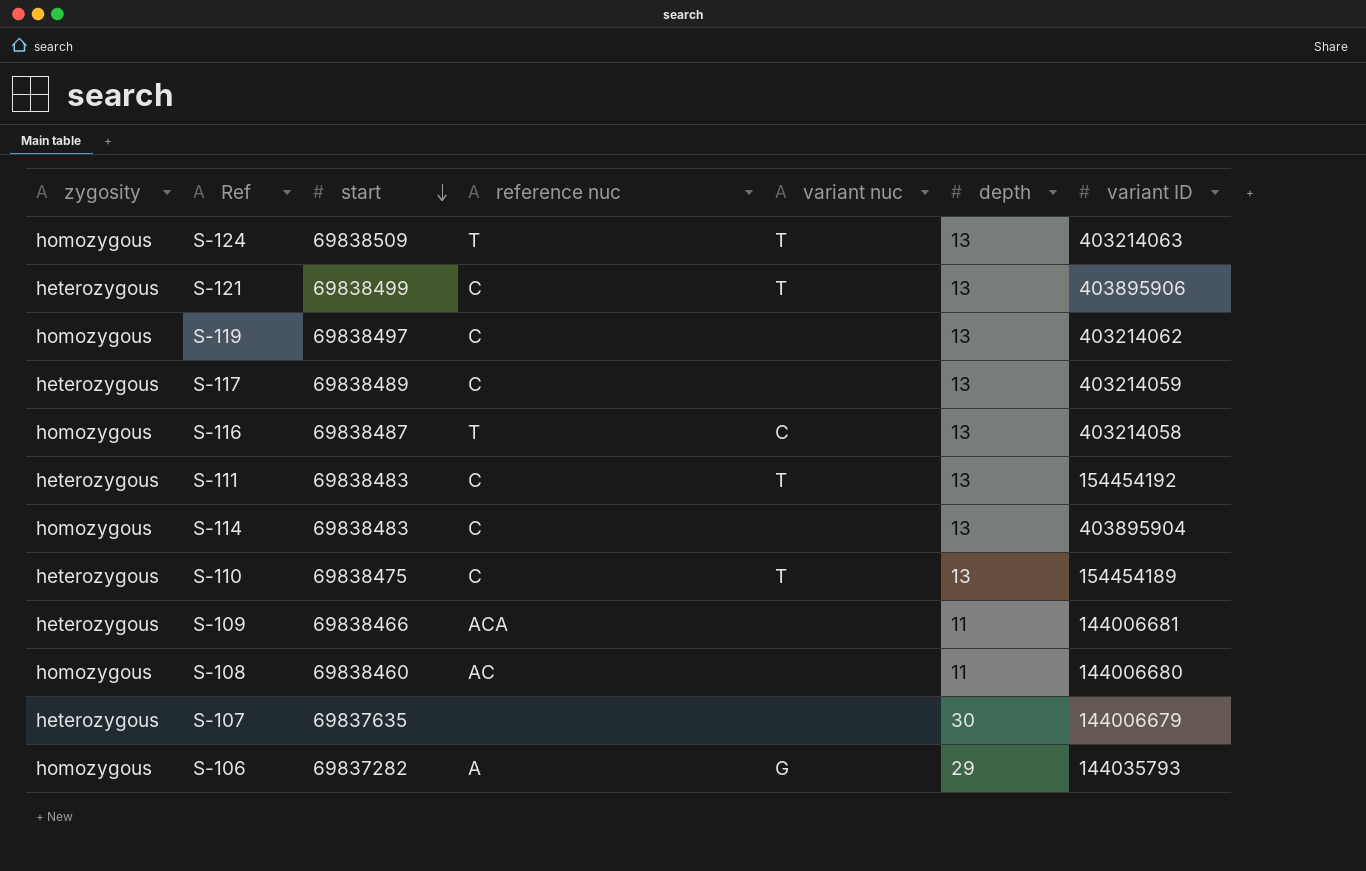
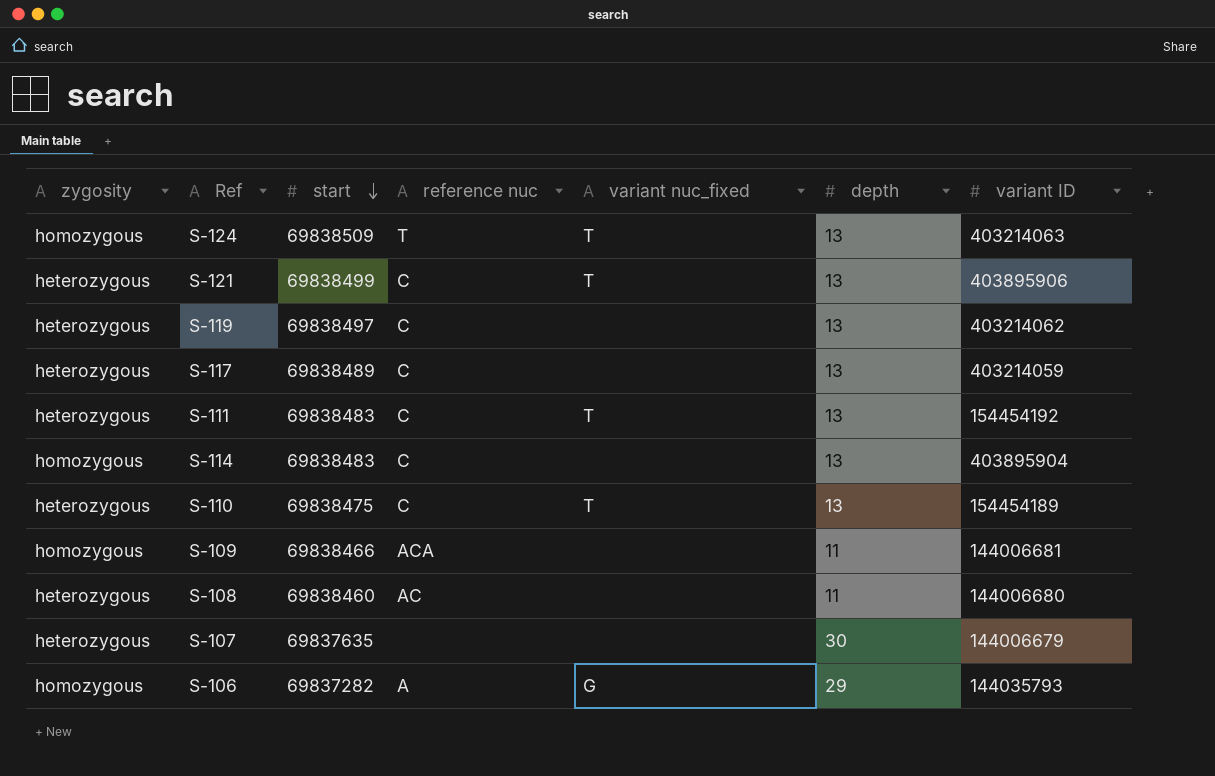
column name: variant nuc -> variant nuc_fixed
row S-116: homozygous | 69838487 | T | C | 13 | 403214058 -> none
S-119 | zygosity: homozygous -> heterozygous
S-109 | zygosity: heterozygous -> homozygous
S-108 | zygosity: homozygous -> heterozygous

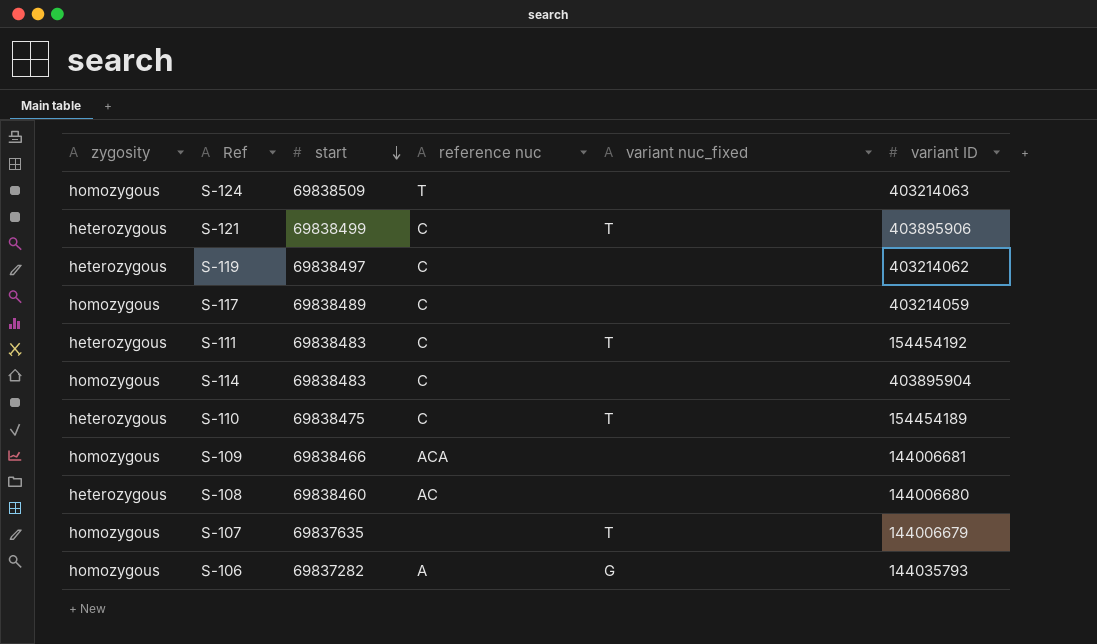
column depth | position: 6 -> none
S-124 | variant nuc_fixed: T -> none
S-117 | zygosity: heterozygous -> homozygous
S-107 | zygosity: heterozygous -> homozygous
S-107 | variant nuc_fixed: none -> T

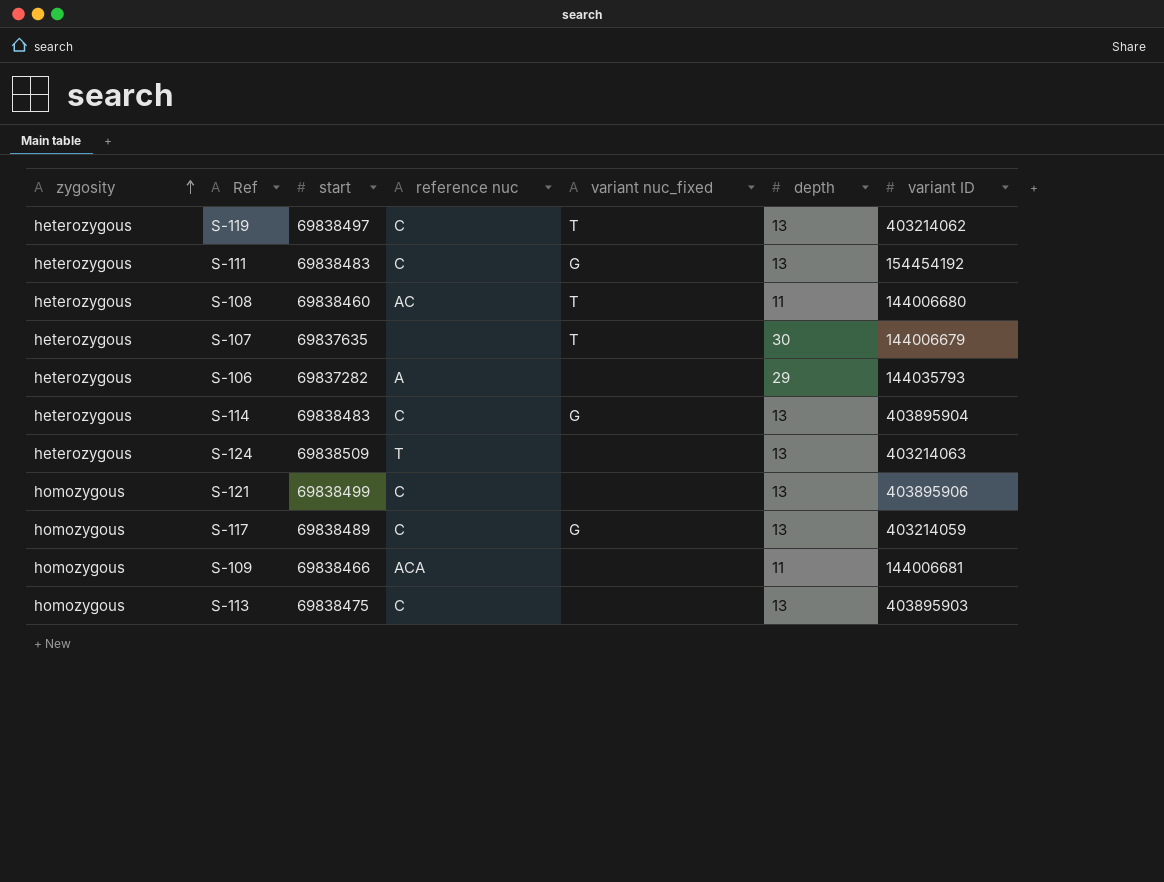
row order: start descending -> zygosity ascending
column depth | position: none -> 6
row S-110: heterozygous | 69838475 | C | T | 154454189 -> none
S-119 | variant nuc_fixed: none -> T
S-111 | variant nuc_fixed: T -> G
S-108 | variant nuc_fixed: none -> T
S-107 | zygosity: homozygous -> heterozygous
S-106 | zygosity: homozygous -> heterozygous
S-106 | variant nuc_fixed: G -> none
S-114 | zygosity: homozygous -> heterozygous
S-114 | variant nuc_fixed: none -> G
S-124 | zygosity: homozygous -> heterozygous
S-121 | zygosity: heterozygous -> homozygous
S-121 | variant nuc_fixed: T -> none
S-117 | variant nuc_fixed: none -> G
row S-113: none -> homozygous | 69838475 | C | none | 13 | 403895903

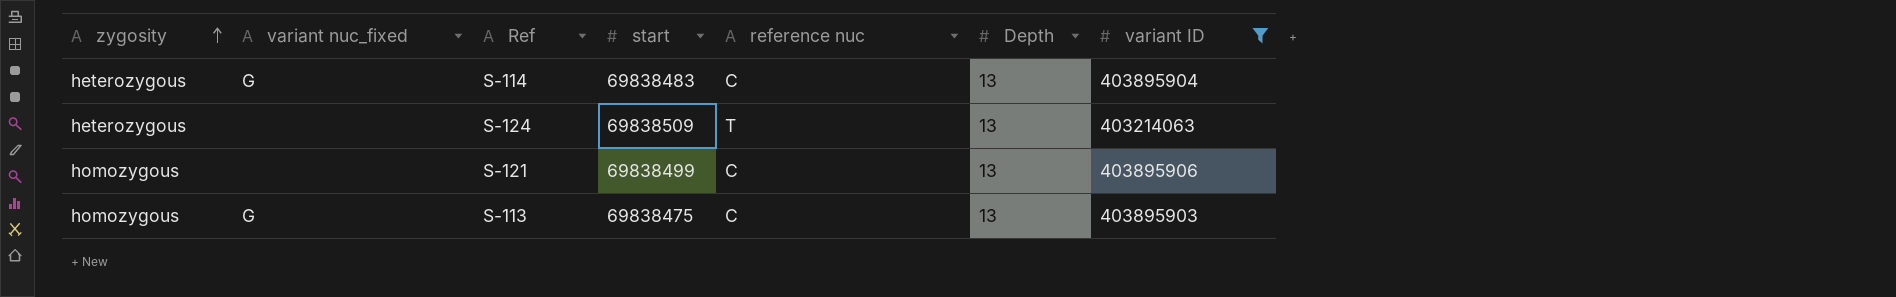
filter: none -> variant ID >= 403214063
column variant nuc_fixed | position: 5 -> 2
column name: depth -> Depth
S-113 | variant nuc_fixed: none -> G

